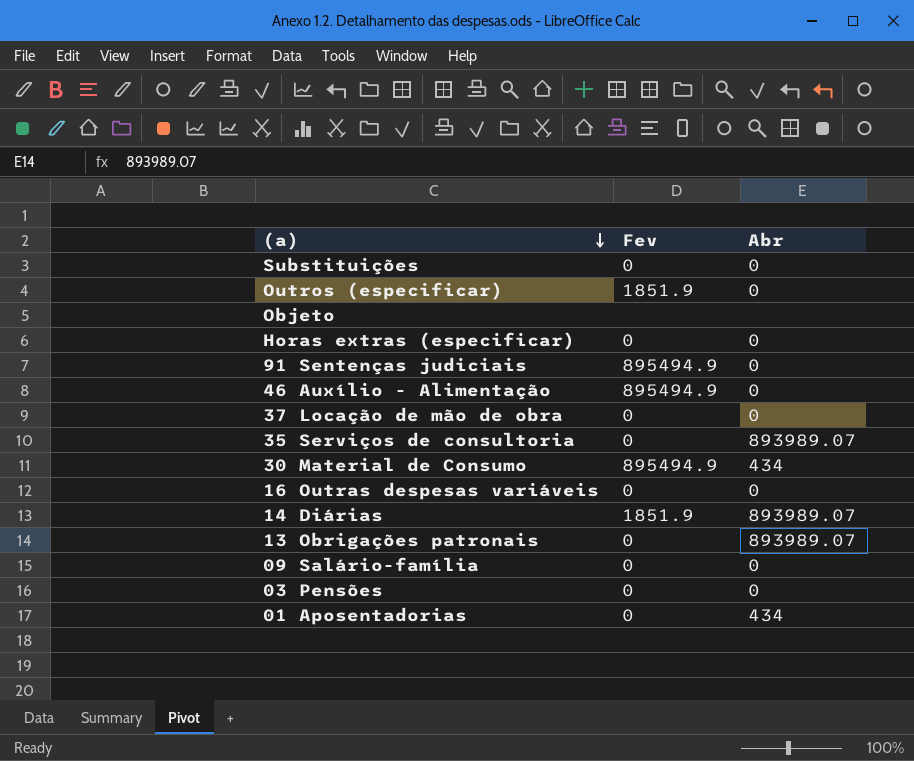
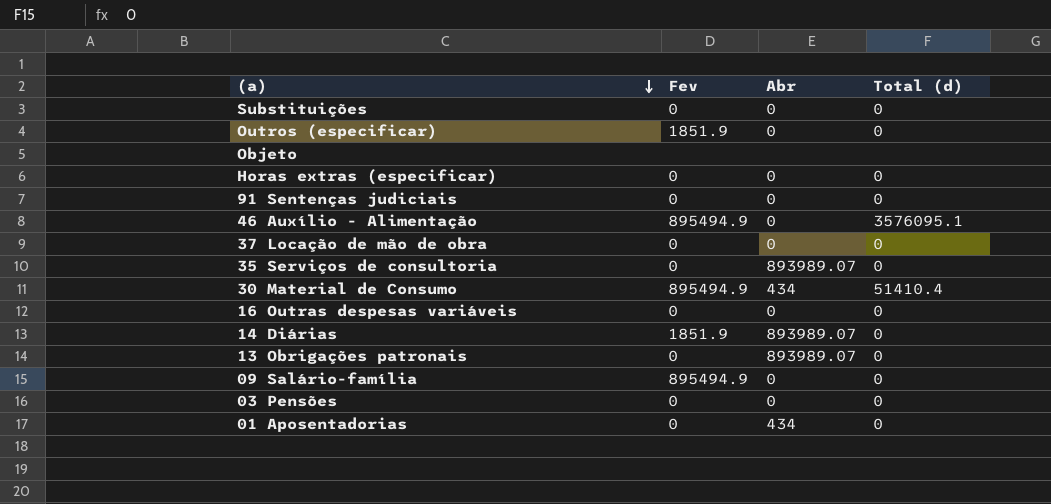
column Total (d) | position: none -> 4
91 Sentenças judiciais | Fev: 895494.9 -> 0
09 Salário-família | Fev: 0 -> 895494.9

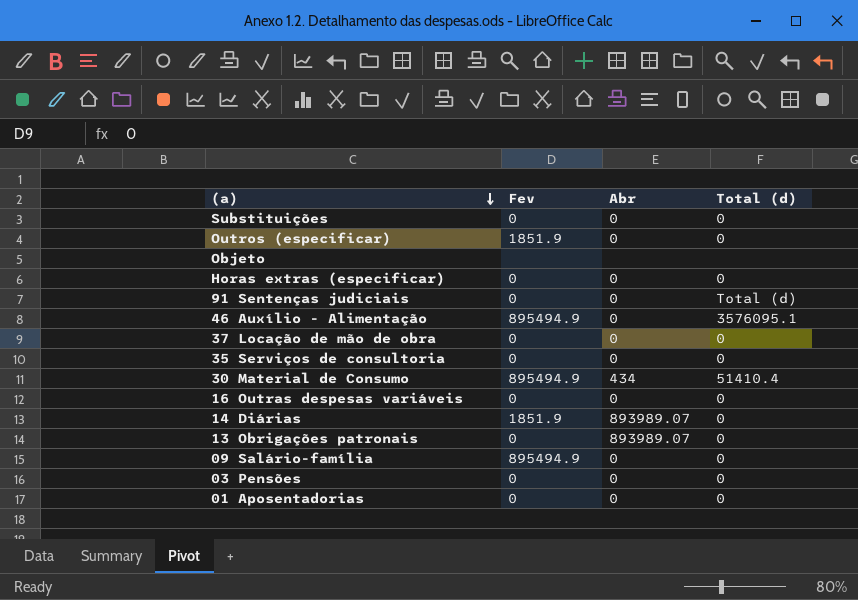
91 Sentenças judiciais | Total (d): 0 -> Total (d)
35 Serviços de consultoria | Abr: 893989.07 -> 0
01 Aposentadorias | Abr: 434 -> 0

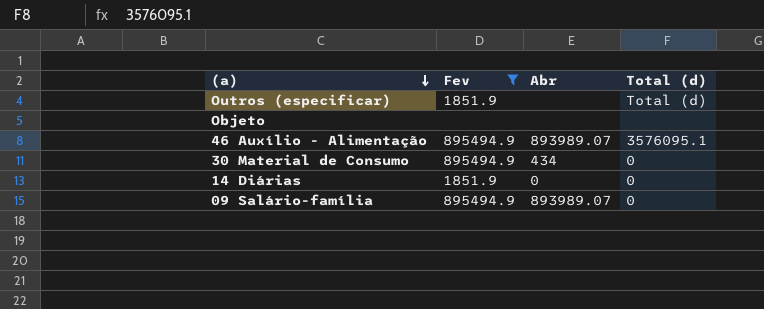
filter: none -> Fev != 0
Outros (especificar) | Abr: 0 -> none
Outros (especificar) | Total (d): 0 -> Total (d)
46 Auxílio - Alimentação | Abr: 0 -> 893989.07
30 Material de Consumo | Total (d): 51410.4 -> 0
14 Diárias | Abr: 893989.07 -> 0
09 Salário-família | Abr: 0 -> 893989.07

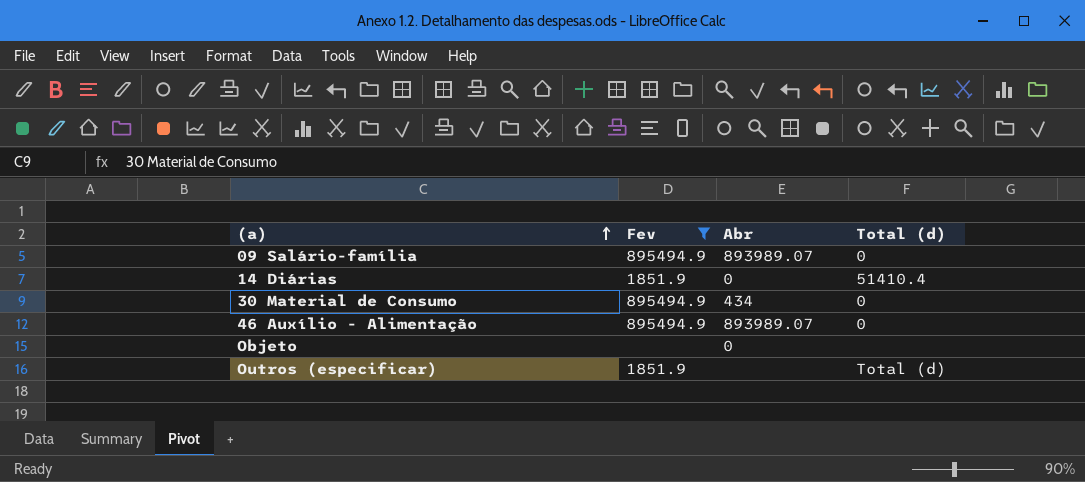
row order: (a) descending -> (a) ascending
14 Diárias | Total (d): 0 -> 51410.4
46 Auxílio - Alimentação | Total (d): 3576095.1 -> 0
Objeto | Abr: none -> 0

